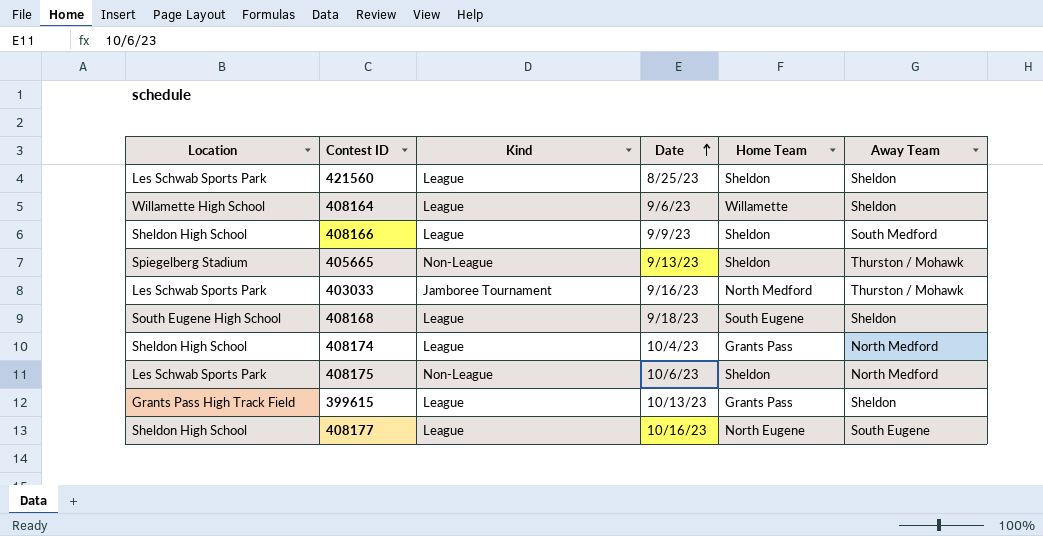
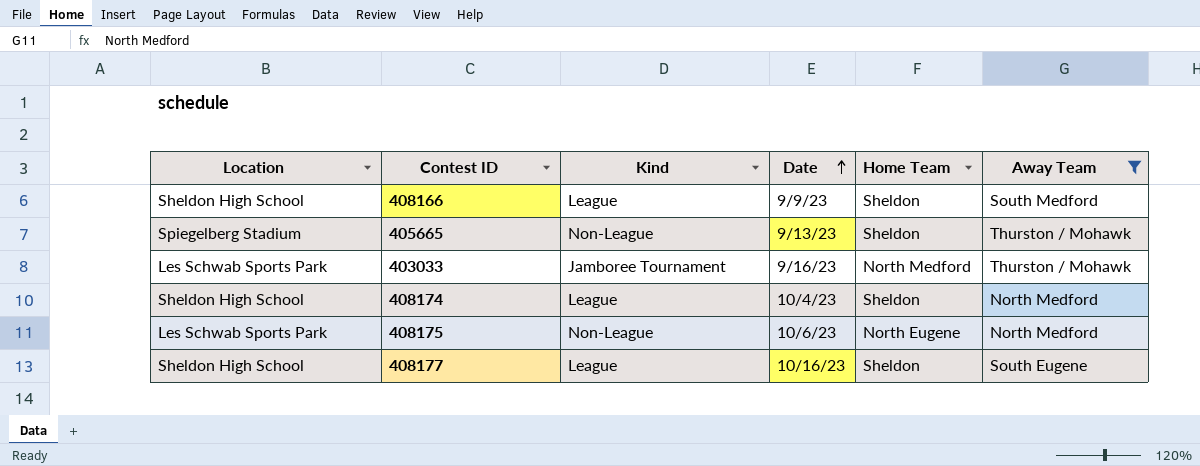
filter: none -> Away Team != Sheldon
408174 | Home Team: Grants Pass -> Sheldon
408175 | Home Team: Sheldon -> North Eugene
408177 | Home Team: North Eugene -> Sheldon

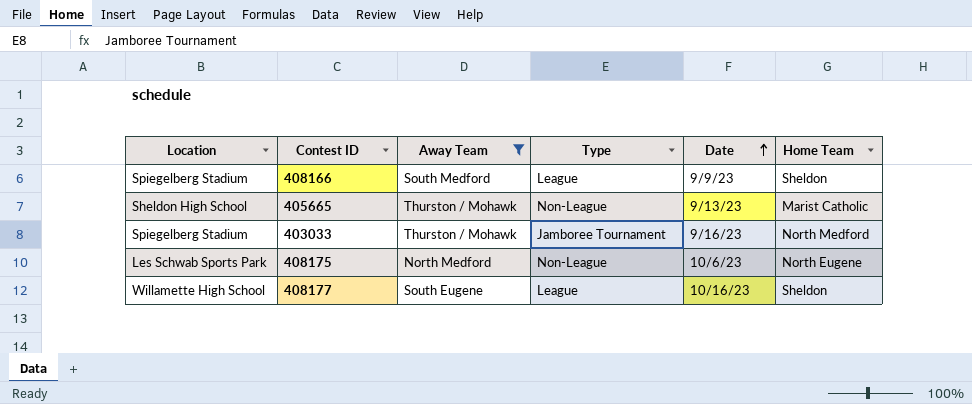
column Away Team | position: 6 -> 3
column name: Kind -> Type
row 408174: Sheldon High School | League | 10/4/23 | Sheldon | North Medford -> none
408166 | Location: Sheldon High School -> Spiegelberg Stadium
405665 | Location: Spiegelberg Stadium -> Sheldon High School
405665 | Home Team: Sheldon -> Marist Catholic
403033 | Location: Les Schwab Sports Park -> Spiegelberg Stadium
408177 | Location: Sheldon High School -> Willamette High School

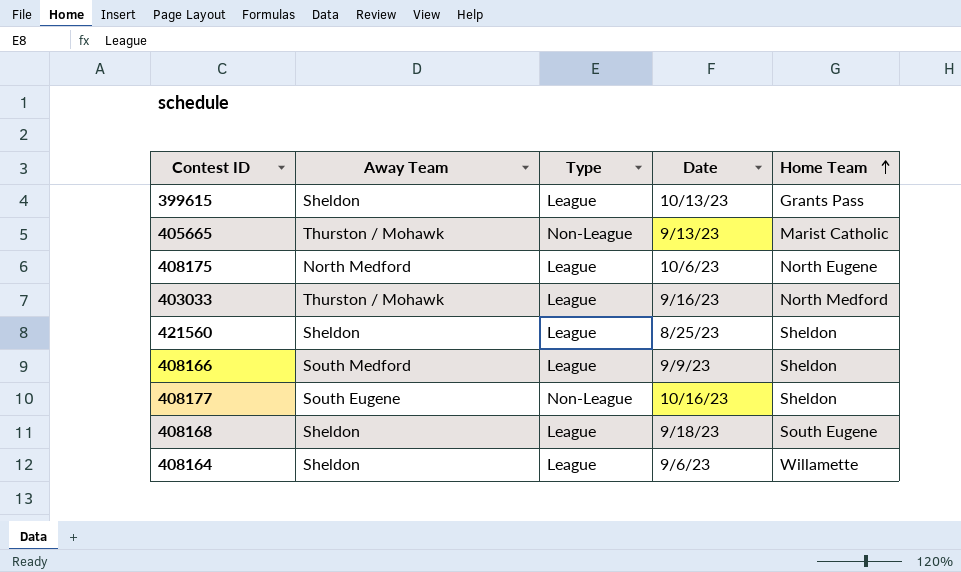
filter: Away Team != Sheldon -> none
row order: Date ascending -> Home Team ascending
column Location | position: 1 -> none
408175 | Type: Non-League -> League
403033 | Type: Jamboree Tournament -> League
408177 | Type: League -> Non-League

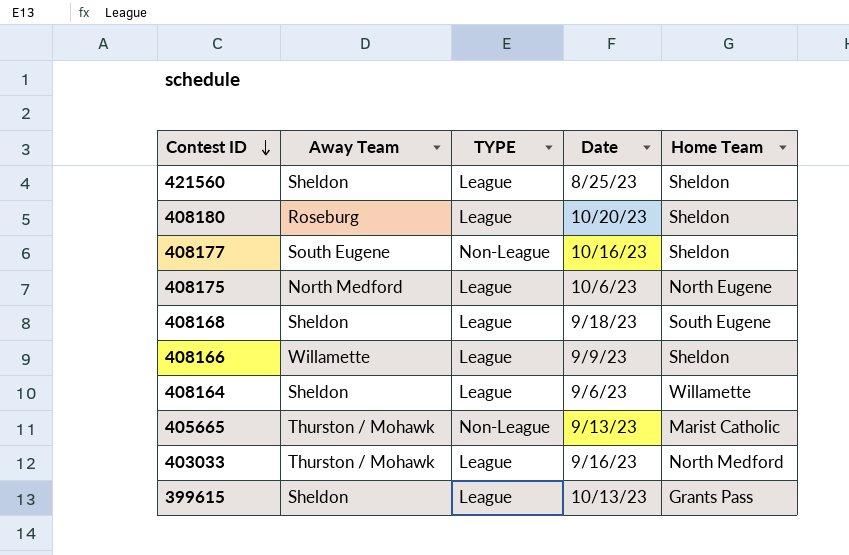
row order: Home Team ascending -> Contest ID descending
column name: Type -> TYPE
row 408180: none -> Roseburg | League | 10/20/23 | Sheldon
408166 | Away Team: South Medford -> Willamette

